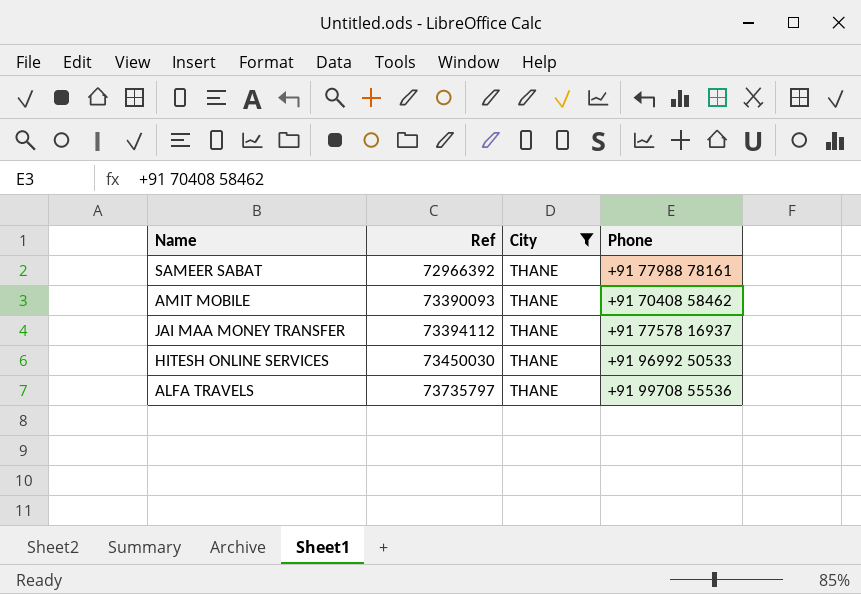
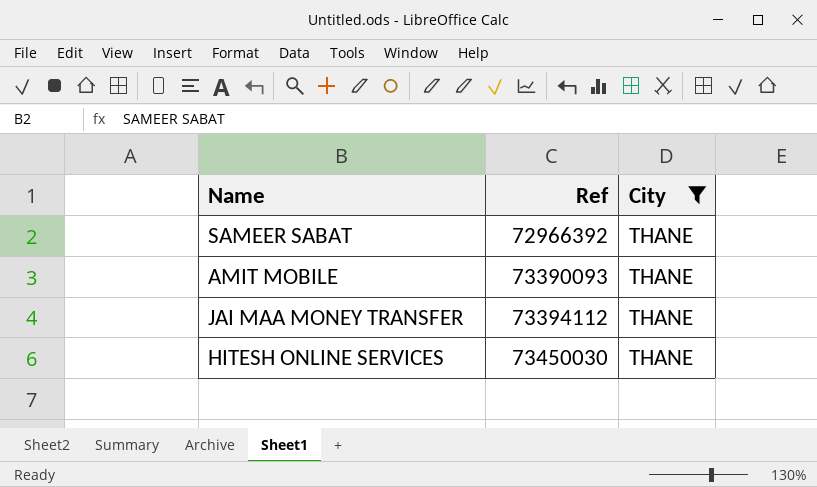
column Phone | position: 4 -> none
row ALFA TRAVELS: 73735797 | THANE | +91 99708 55536 -> none

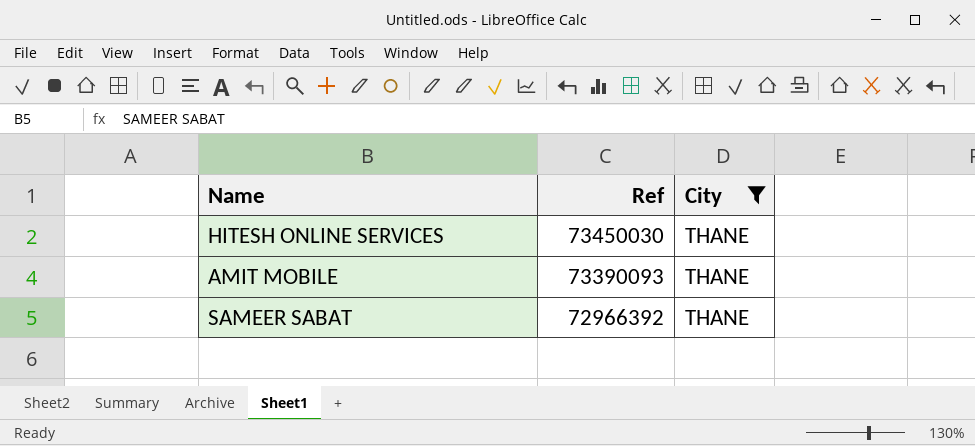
row order: Ref ascending -> Ref descending
row JAI MAA MONEY TRANSFER: 73394112 | THANE -> none

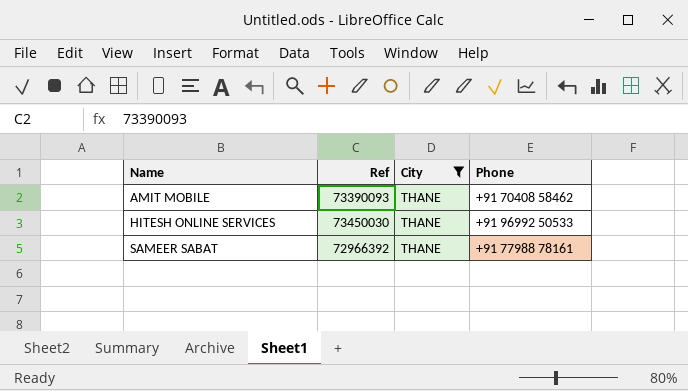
row order: Ref descending -> Name ascending
column Phone | position: none -> 4

